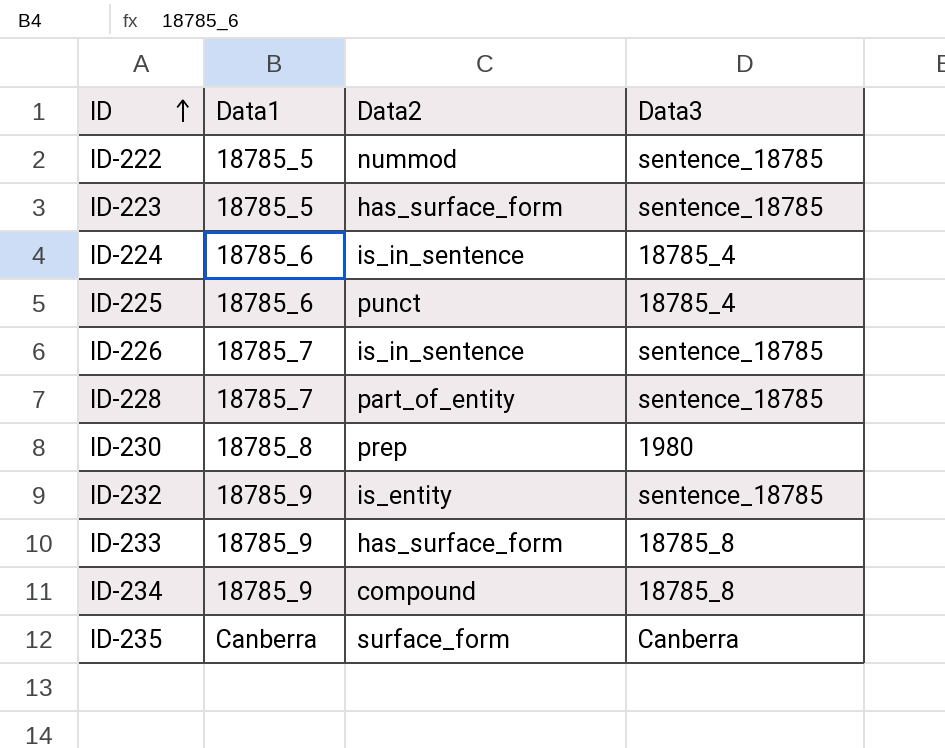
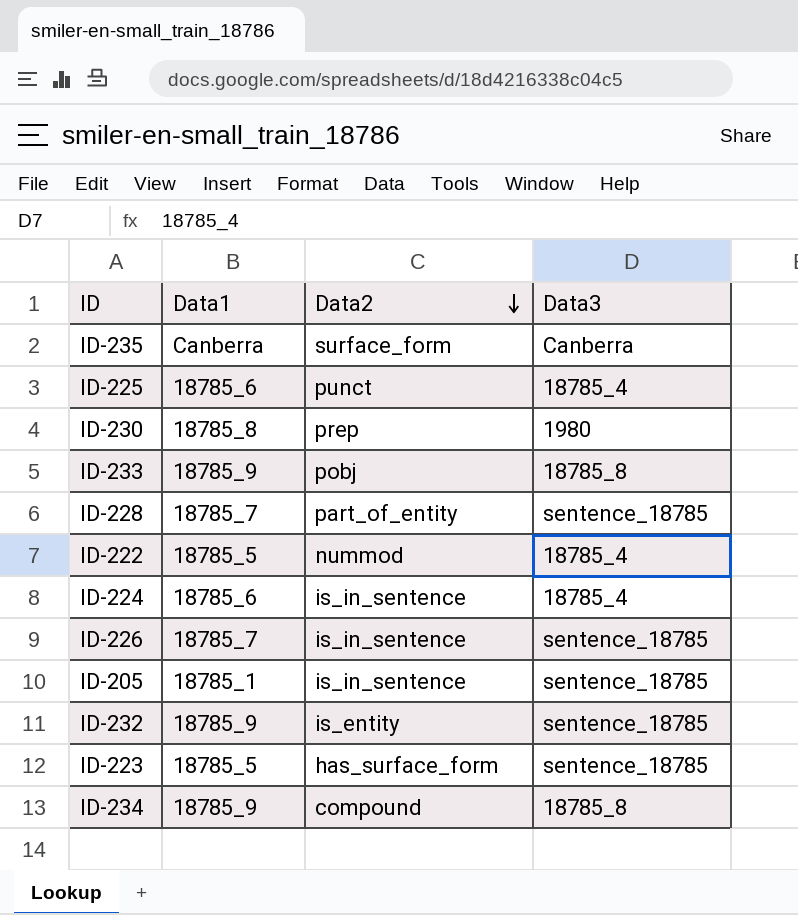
row order: ID ascending -> Data2 descending
ID-233 | Data2: has_surface_form -> pobj
ID-222 | Data3: sentence_18785 -> 18785_4
row ID-205: none -> 18785_1 | is_in_sentence | sentence_18785

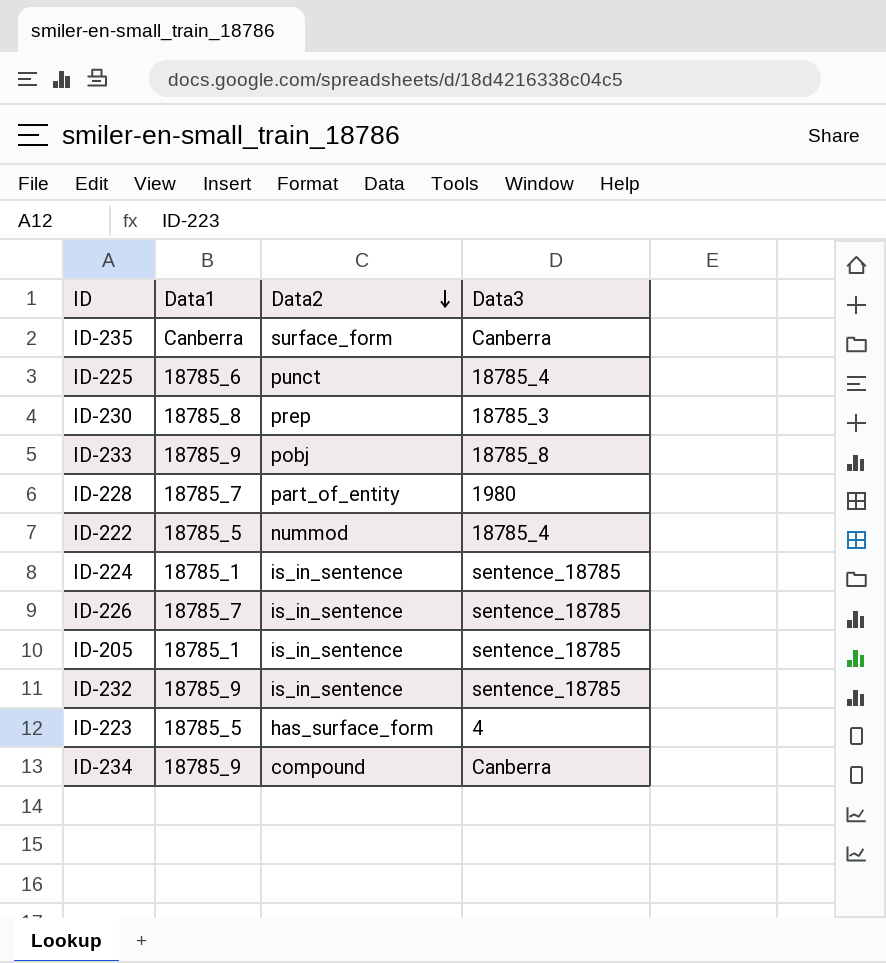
ID-230 | Data3: 1980 -> 18785_3
ID-228 | Data3: sentence_18785 -> 1980
ID-224 | Data1: 18785_6 -> 18785_1
ID-224 | Data3: 18785_4 -> sentence_18785
ID-232 | Data2: is_entity -> is_in_sentence
ID-223 | Data3: sentence_18785 -> 4
ID-234 | Data3: 18785_8 -> Canberra

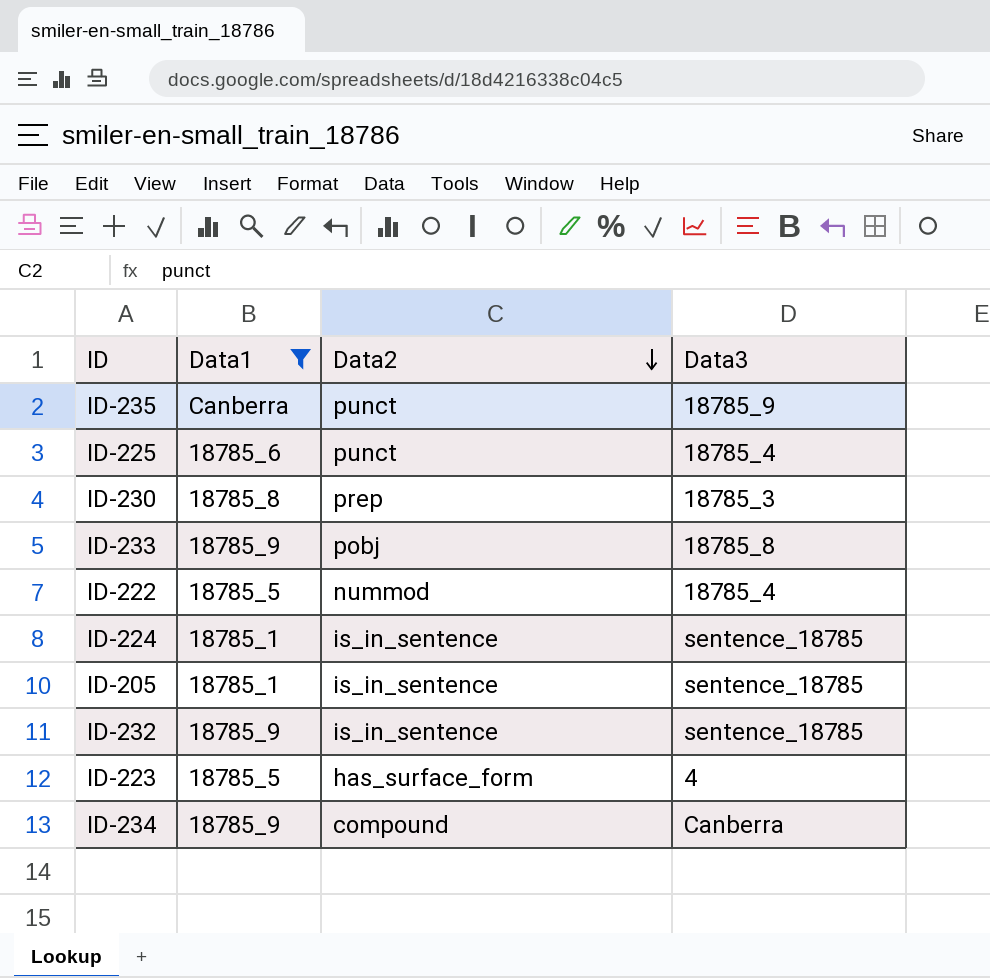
filter: none -> Data1 != 18785_7
ID-235 | Data2: surface_form -> punct
ID-235 | Data3: Canberra -> 18785_9

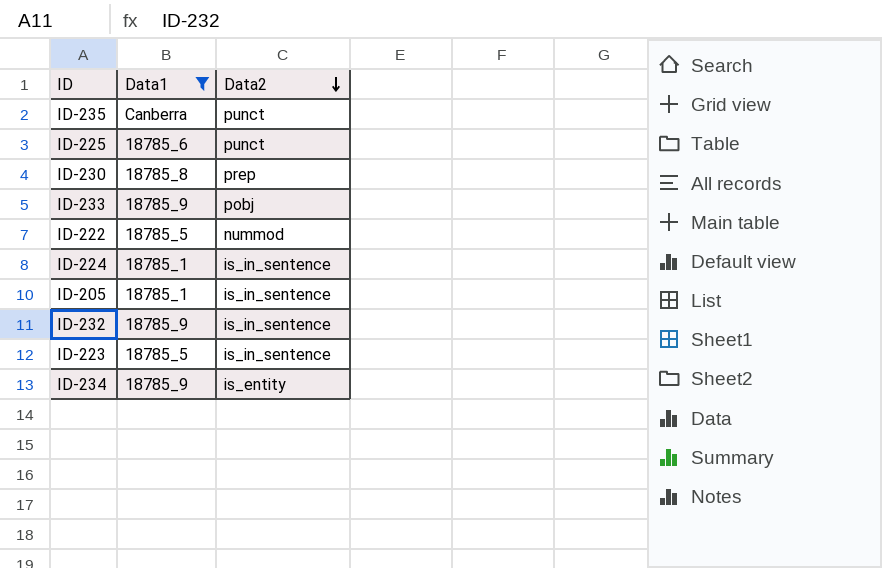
column Data3 | position: 4 -> none
ID-223 | Data2: has_surface_form -> is_in_sentence
ID-234 | Data2: compound -> is_entity

